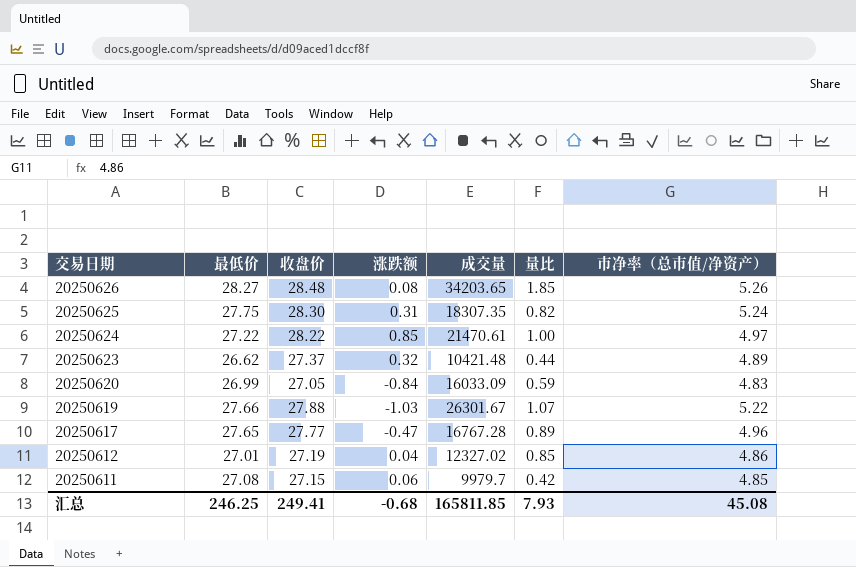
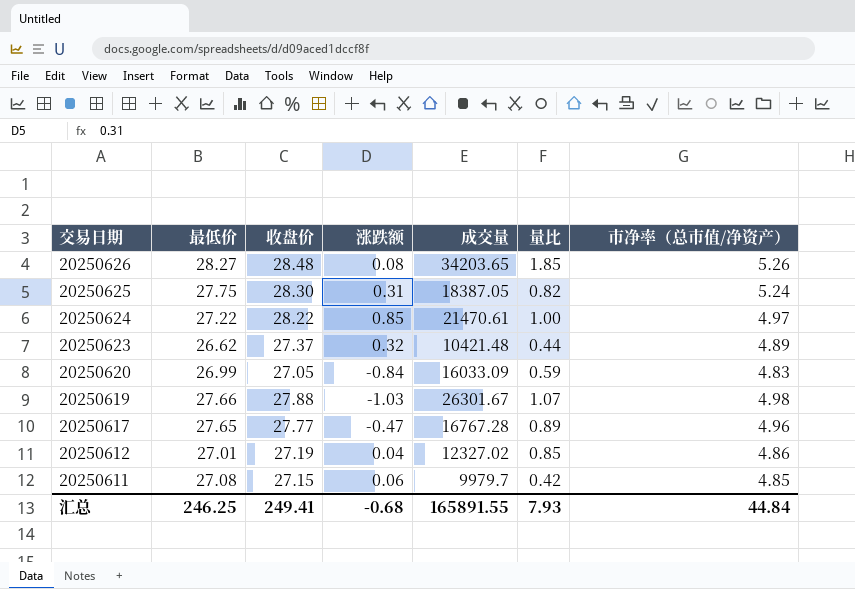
20250625 | 成交量: 18307.35 -> 18387.05
20250619 | 市净率（总市值/净资产）: 5.22 -> 4.98
汇总 | 成交量: 165811.85 -> 165891.55
汇总 | 市净率（总市值/净资产）: 45.08 -> 44.84

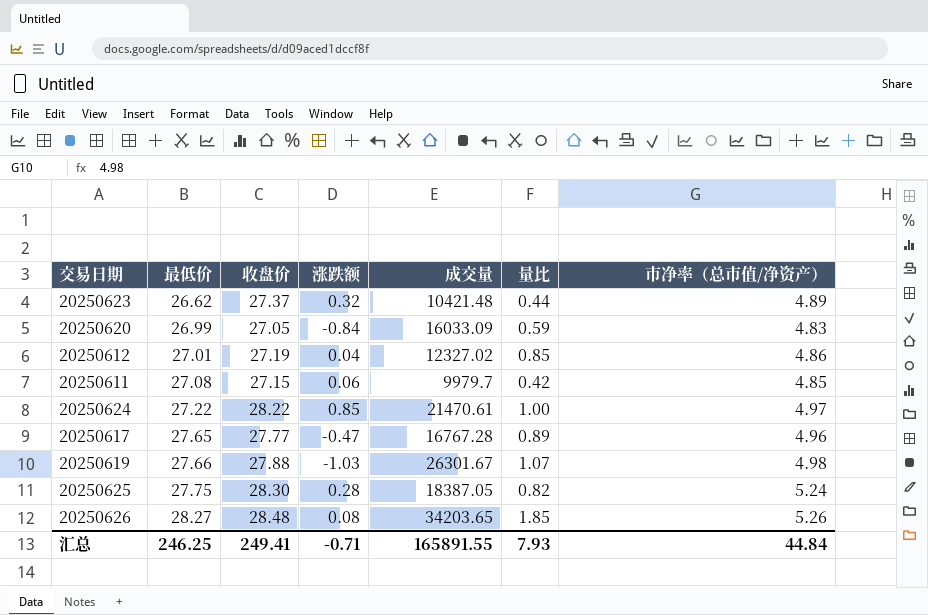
row order: 交易日期 descending -> 最低价 ascending
20250625 | 涨跌额: 0.31 -> 0.28
汇总 | 涨跌额: -0.68 -> -0.71

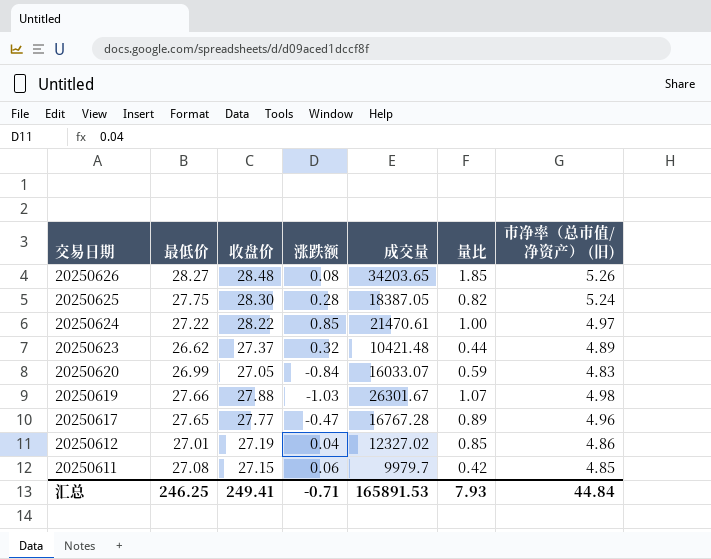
row order: 最低价 ascending -> 交易日期 descending
column name: 市净率（总市值/净资产） -> 市净率（总市值/净资产） (旧)
20250620 | 成交量: 16033.09 -> 16033.07
汇总 | 成交量: 165891.55 -> 165891.53

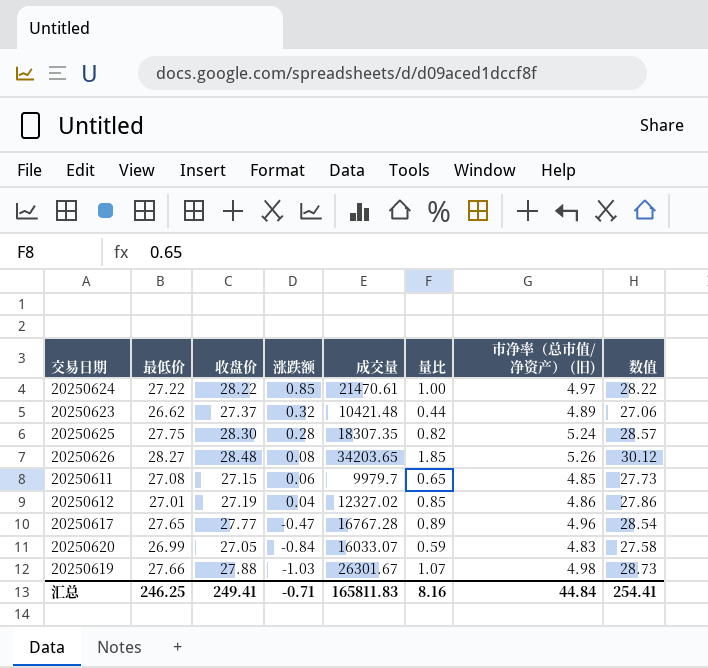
row order: 交易日期 descending -> 涨跌额 descending
column 数值 | formula: none -> [最低价] + [量比]
20250625 | 成交量: 18387.05 -> 18307.35
20250611 | 量比: 0.42 -> 0.65
汇总 | 成交量: 165891.53 -> 165811.83
汇总 | 量比: 7.93 -> 8.16

